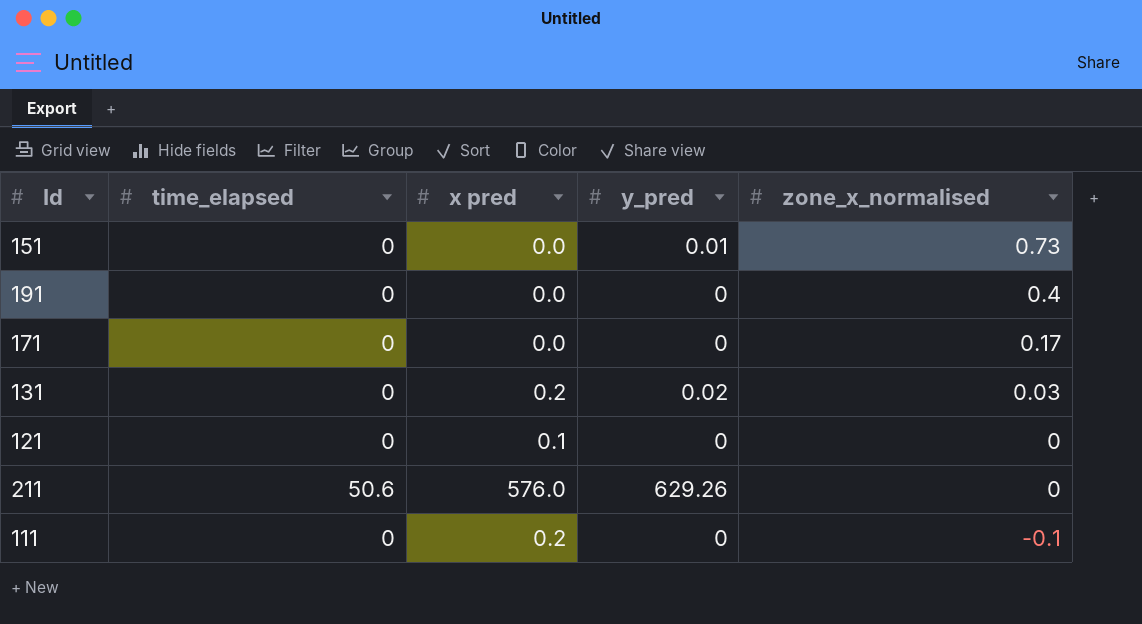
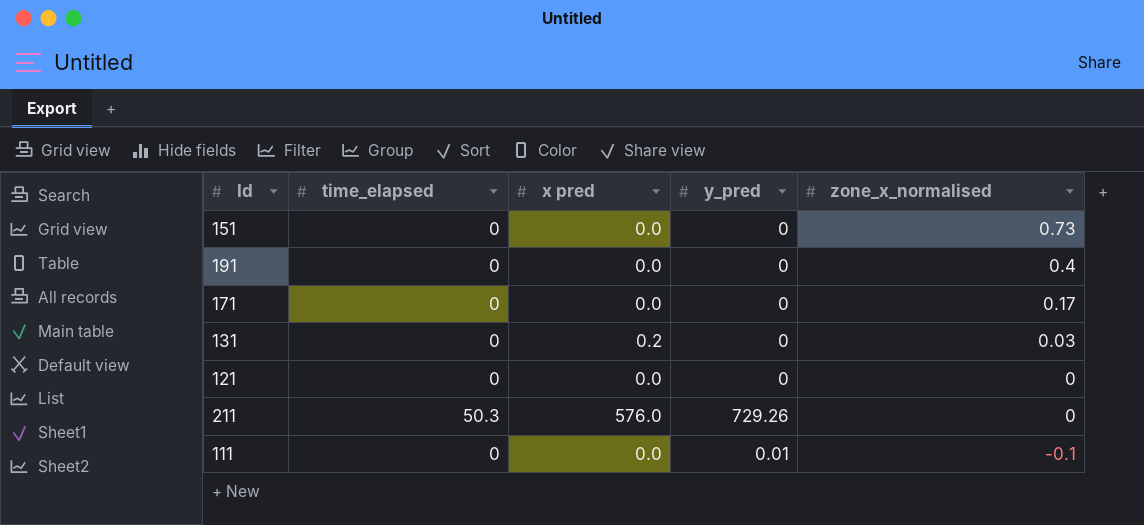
151 | y_pred: 0.01 -> 0
131 | y_pred: 0.02 -> 0
121 | x pred: 0.1 -> 0.0
211 | time_elapsed: 50.6 -> 50.3
211 | y_pred: 629.26 -> 729.26
111 | x pred: 0.2 -> 0.0
111 | y_pred: 0 -> 0.01

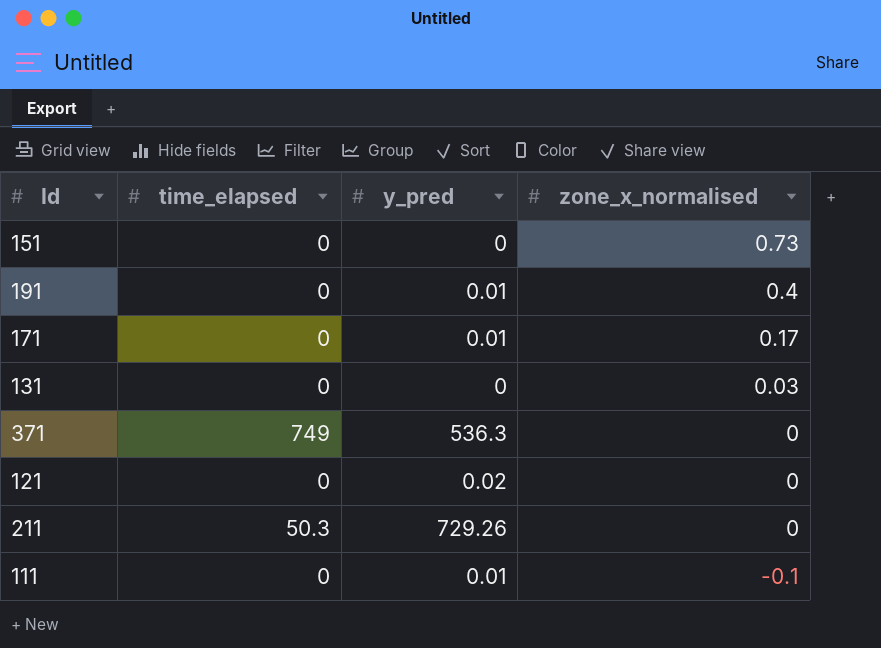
column x pred | position: 3 -> none
191 | y_pred: 0 -> 0.01
171 | y_pred: 0 -> 0.01
row 371: none -> 749 | 536.3 | 0
121 | y_pred: 0 -> 0.02

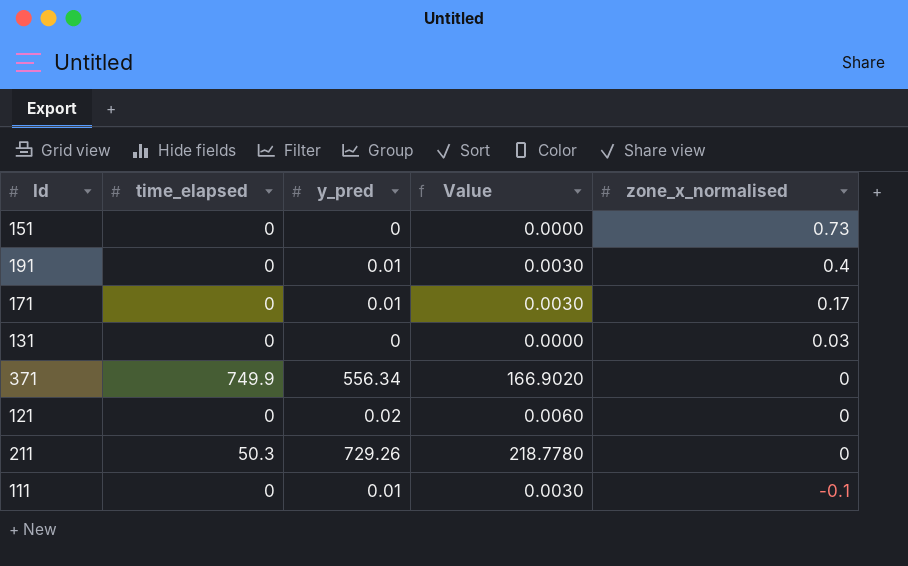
column Value | formula: none -> [y_pred] * 0.3
371 | time_elapsed: 749 -> 749.9
371 | y_pred: 536.3 -> 556.34

